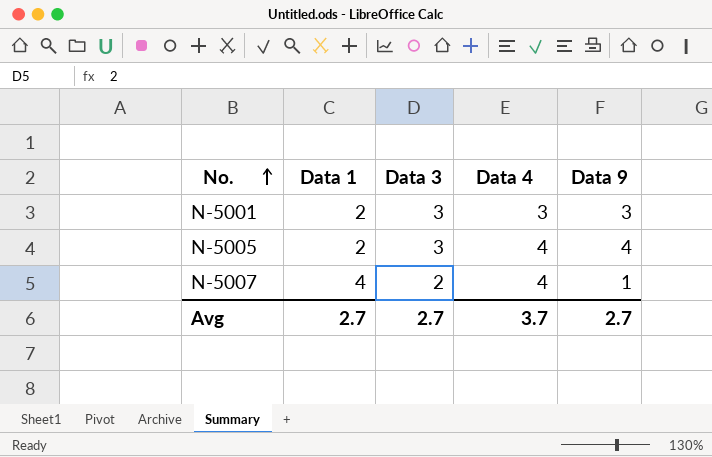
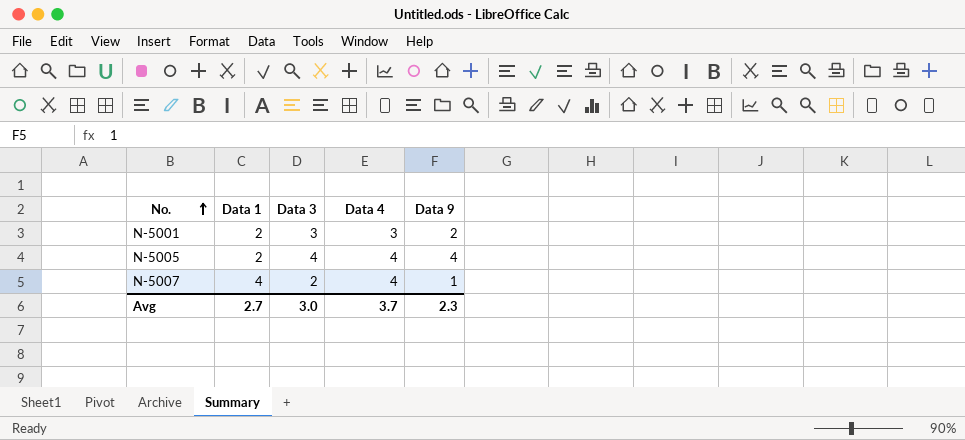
N-5001 | Data 9: 3 -> 2
N-5005 | Data 3: 3 -> 4
Avg | Data 3: 2.7 -> 3.0
Avg | Data 9: 2.7 -> 2.3

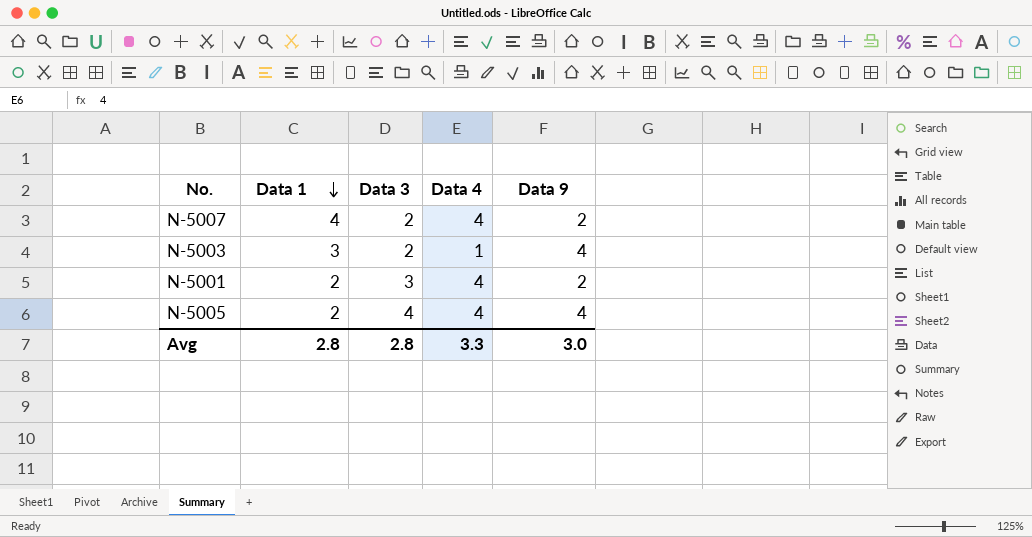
row order: No. ascending -> Data 1 descending
N-5007 | Data 9: 1 -> 2
row N-5003: none -> 3 | 2 | 1 | 4
N-5001 | Data 4: 3 -> 4
Avg | Data 1: 2.7 -> 2.8
Avg | Data 3: 3.0 -> 2.8
Avg | Data 4: 3.7 -> 3.3
Avg | Data 9: 2.3 -> 3.0

